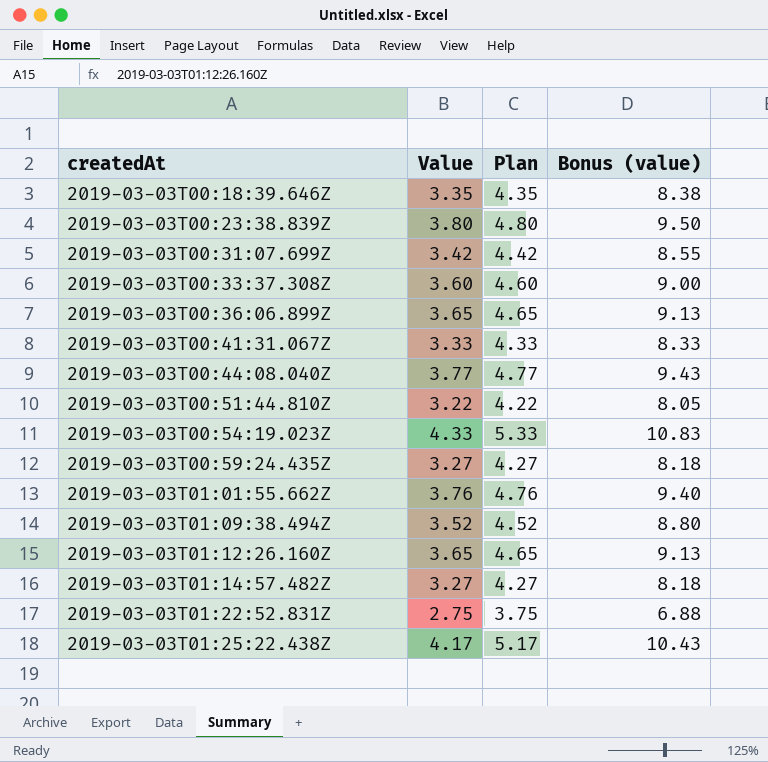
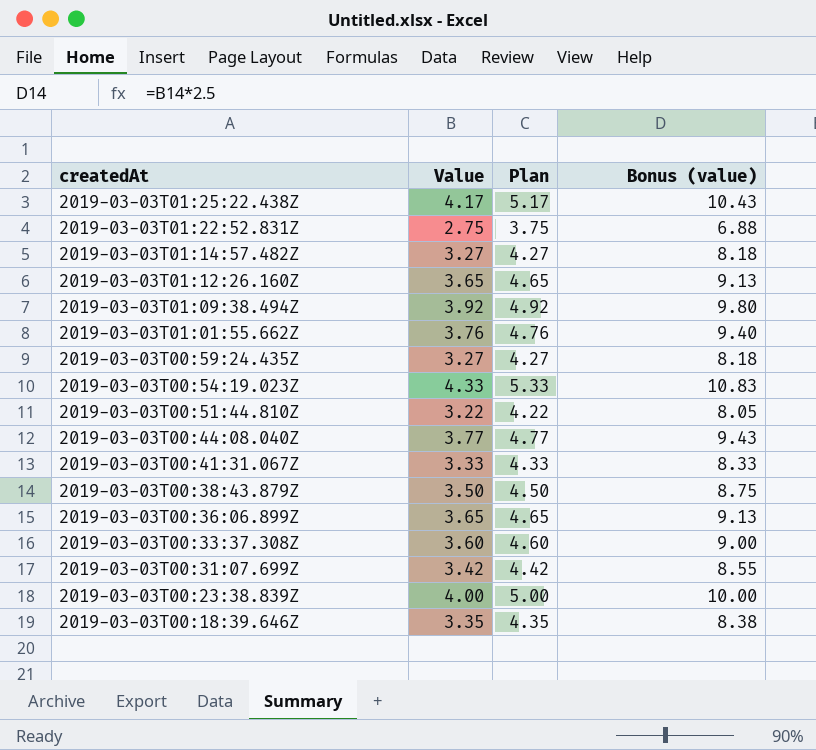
row order: createdAt ascending -> createdAt descending
2019-03-03T01:09:38.494Z | Value: 3.52 -> 3.92
2019-03-03T01:09:38.494Z | Plan: 4.52 -> 4.92
2019-03-03T01:09:38.494Z | Bonus (value): 8.80 -> 9.80
row 2019-03-03T00:38:43.879Z: none -> 3.50 | 4.50 | 8.75
2019-03-03T00:23:38.839Z | Value: 3.80 -> 4.00
2019-03-03T00:23:38.839Z | Plan: 4.80 -> 5.00
2019-03-03T00:23:38.839Z | Bonus (value): 9.50 -> 10.00

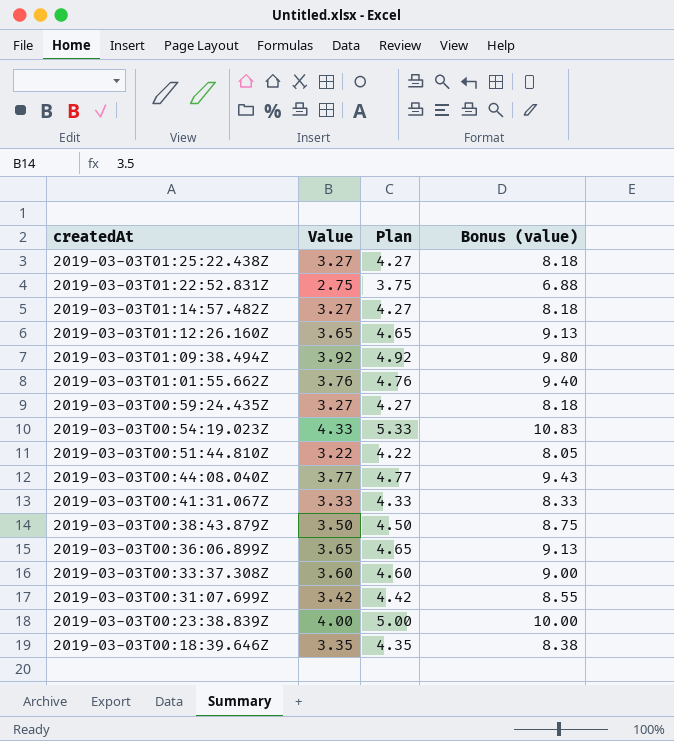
2019-03-03T01:25:22.438Z | Value: 4.17 -> 3.27
2019-03-03T01:25:22.438Z | Plan: 5.17 -> 4.27
2019-03-03T01:25:22.438Z | Bonus (value): 10.43 -> 8.18

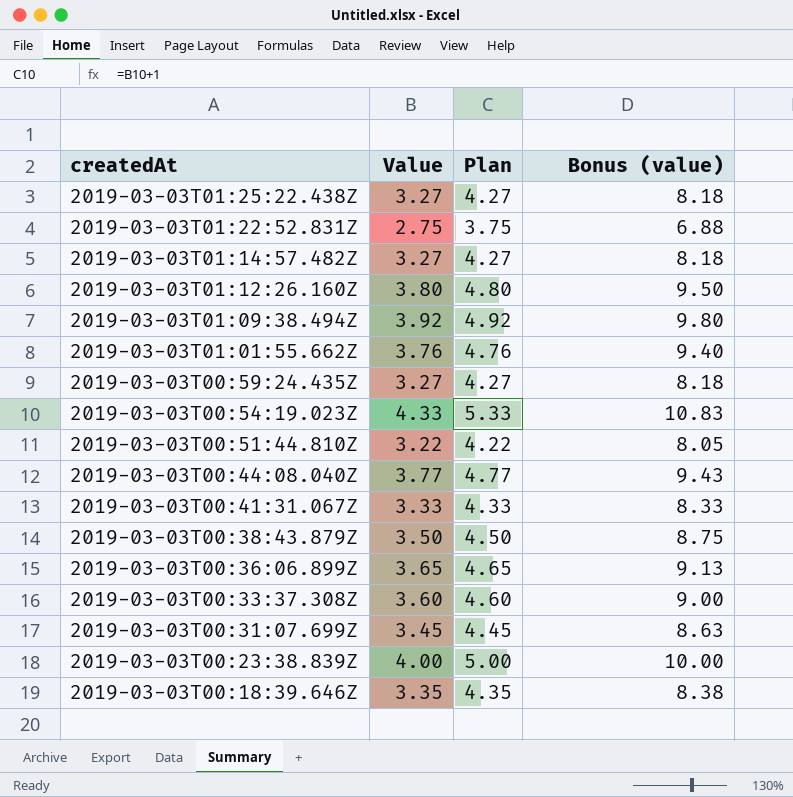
2019-03-03T01:12:26.160Z | Value: 3.65 -> 3.80
2019-03-03T01:12:26.160Z | Plan: 4.65 -> 4.80
2019-03-03T01:12:26.160Z | Bonus (value): 9.13 -> 9.50
2019-03-03T00:31:07.699Z | Value: 3.42 -> 3.45
2019-03-03T00:31:07.699Z | Plan: 4.42 -> 4.45
2019-03-03T00:31:07.699Z | Bonus (value): 8.55 -> 8.63

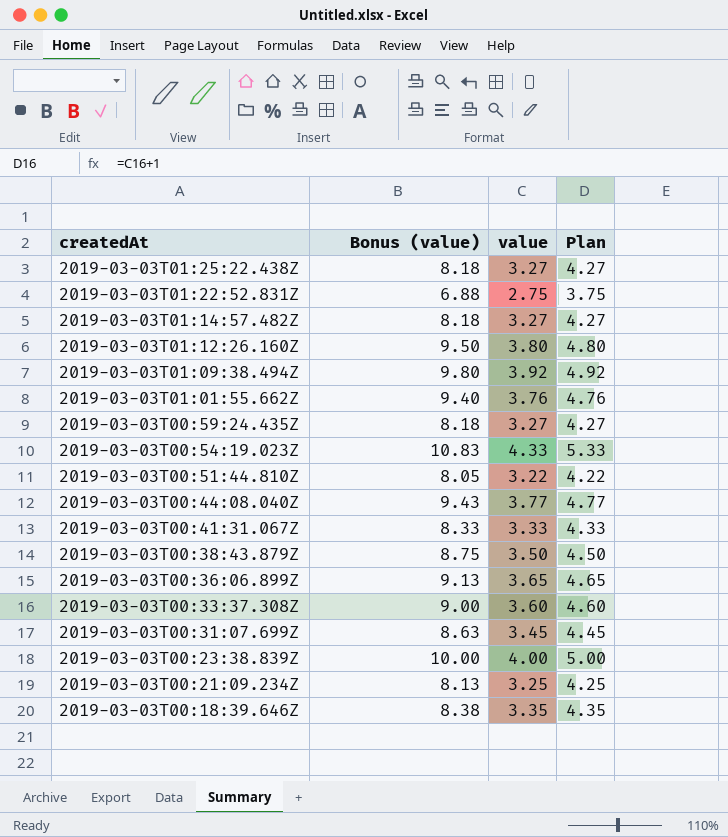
column Bonus (value) | position: 4 -> 2
column name: Value -> value
row 2019-03-03T00:21:09.234Z: none -> 8.13 | 3.25 | 4.25

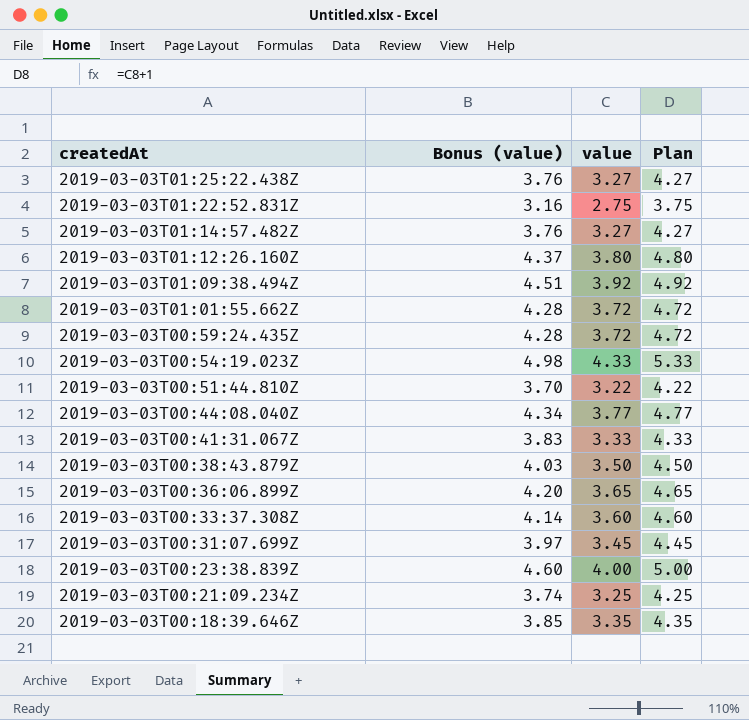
column Bonus (value) | formula: [value] * 2.5 -> [value] * 1.15
2019-03-03T01:01:55.662Z | value: 3.76 -> 3.72
2019-03-03T01:01:55.662Z | Plan: 4.76 -> 4.72
2019-03-03T00:59:24.435Z | value: 3.27 -> 3.72
2019-03-03T00:59:24.435Z | Plan: 4.27 -> 4.72

